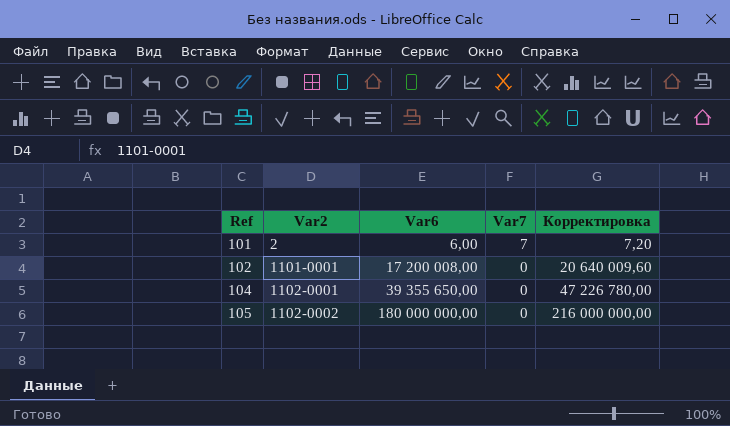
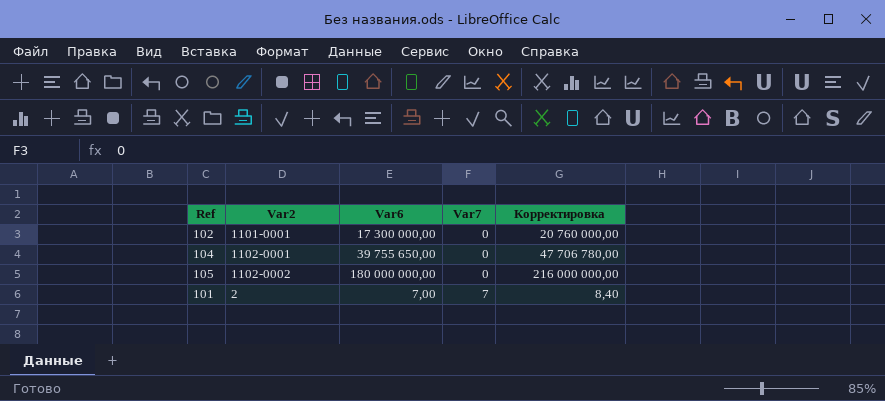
row order: Ref ascending -> Var7 ascending
102 | Var6: 17 200 008,00 -> 17 300 000,00
102 | Корректировка: 20 640 009,60 -> 20 760 000,00
104 | Var6: 39 355 650,00 -> 39 755 650,00
104 | Корректировка: 47 226 780,00 -> 47 706 780,00
101 | Var6: 6,00 -> 7,00
101 | Корректировка: 7,20 -> 8,40

